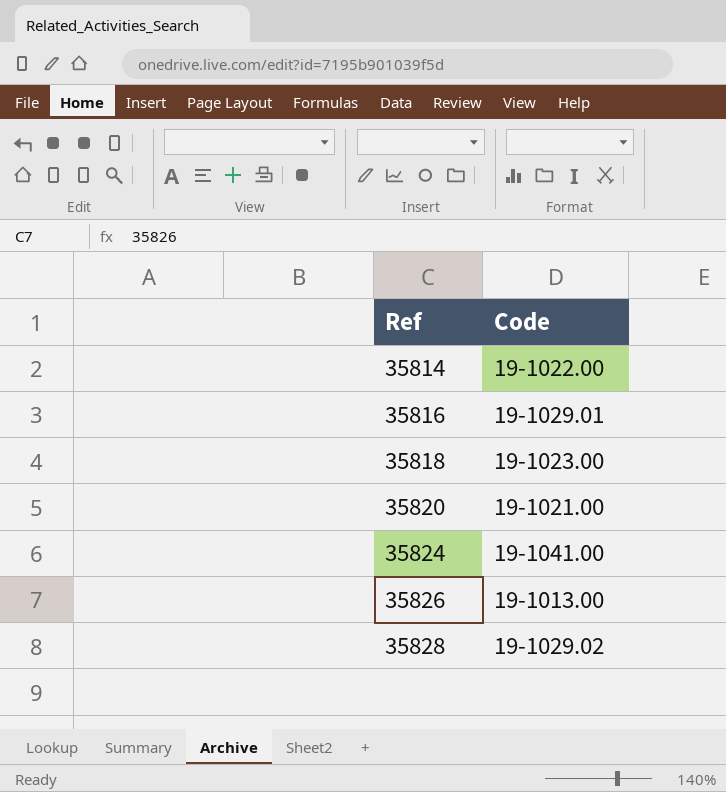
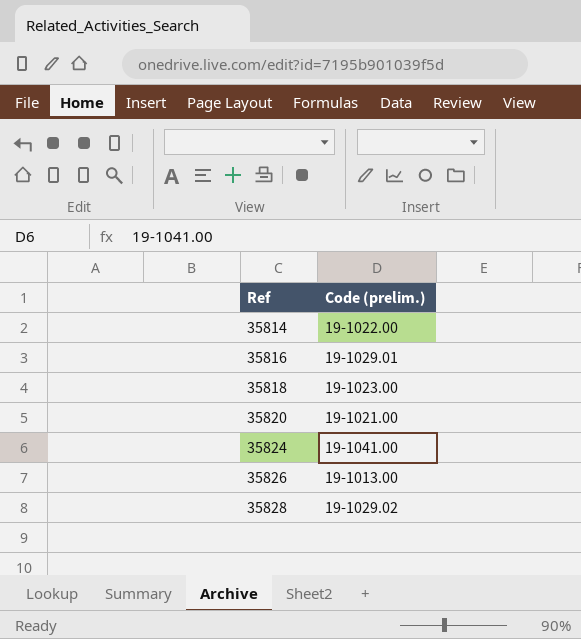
column name: Code -> Code (prelim.)

